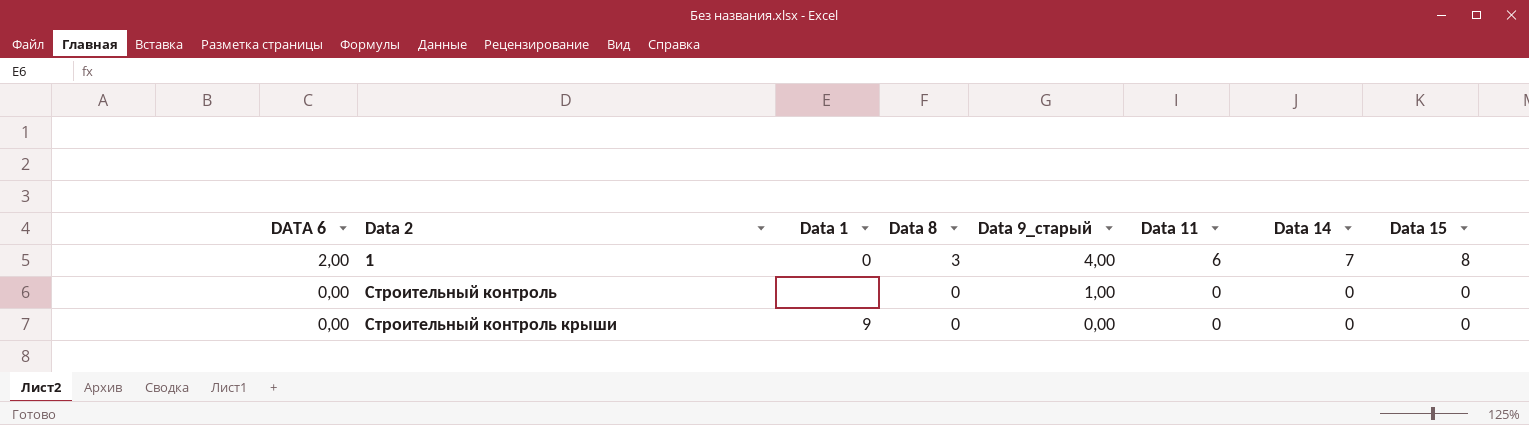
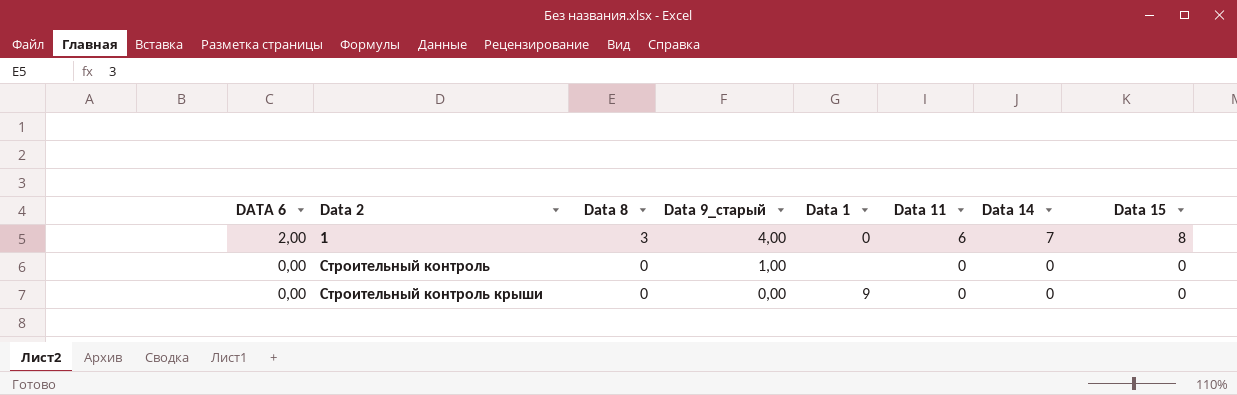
column Data 1 | position: 3 -> 5

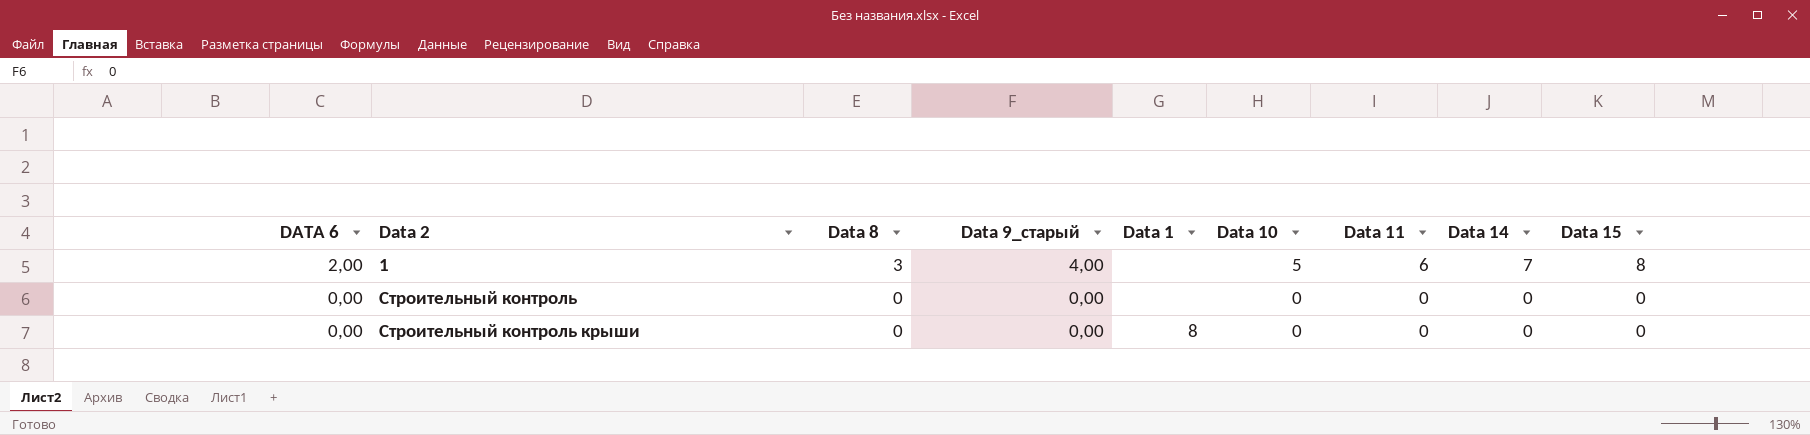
column Data 10 | position: none -> 6
1 | Data 1: 0 -> none
Строительный контроль | Data 9_старый: 1,00 -> 0,00
Строительный контроль крыши | Data 1: 9 -> 8

